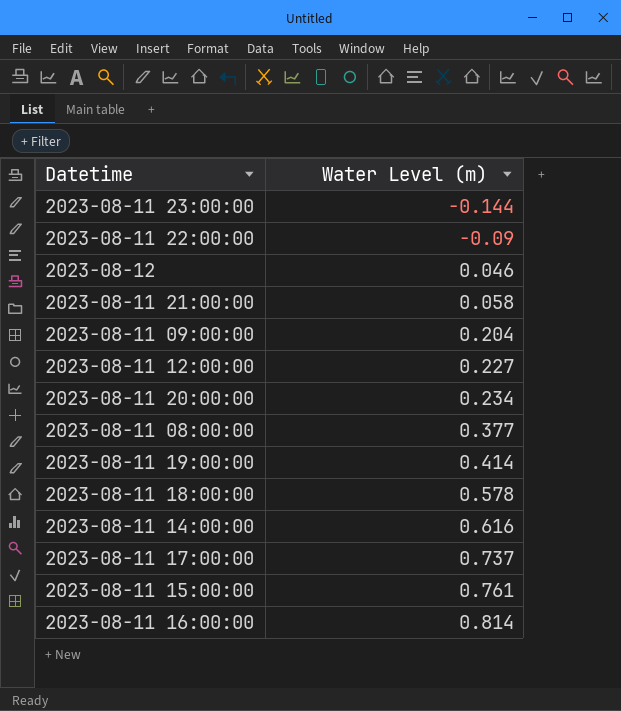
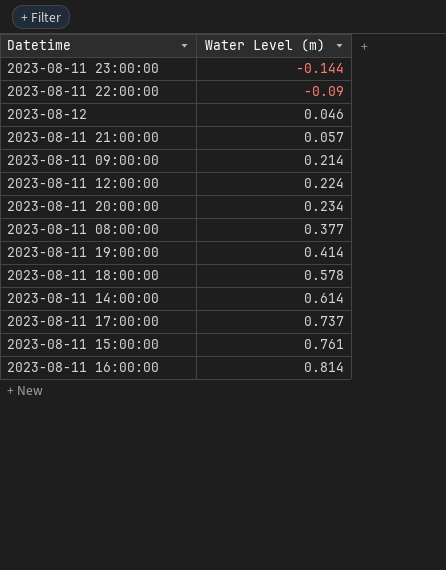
2023-08-11 21:00:00 | Water Level (m): 0.058 -> 0.057
2023-08-11 09:00:00 | Water Level (m): 0.204 -> 0.214
2023-08-11 12:00:00 | Water Level (m): 0.227 -> 0.224
2023-08-11 14:00:00 | Water Level (m): 0.616 -> 0.614

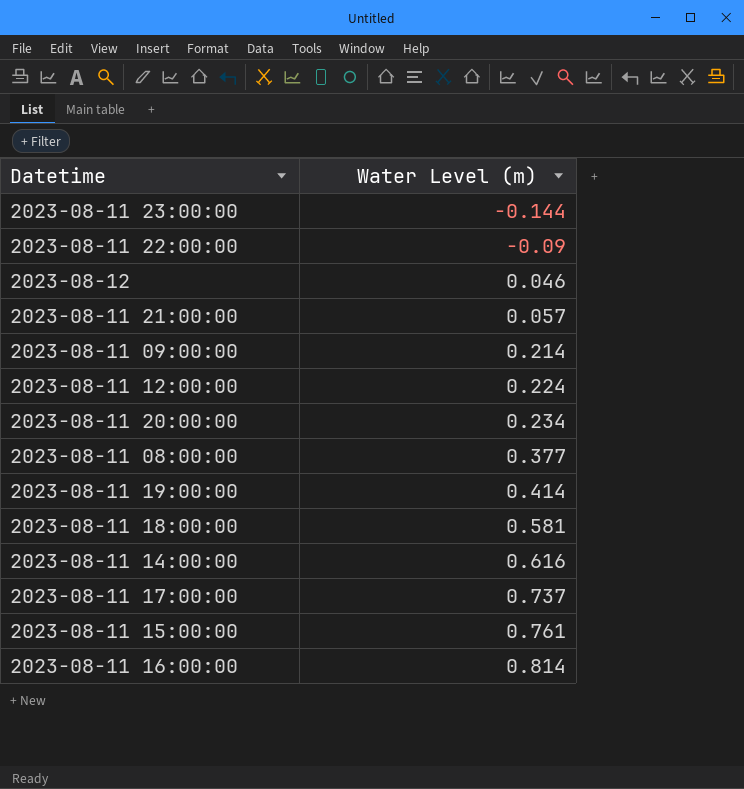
2023-08-11 18:00:00 | Water Level (m): 0.578 -> 0.581
2023-08-11 14:00:00 | Water Level (m): 0.614 -> 0.616

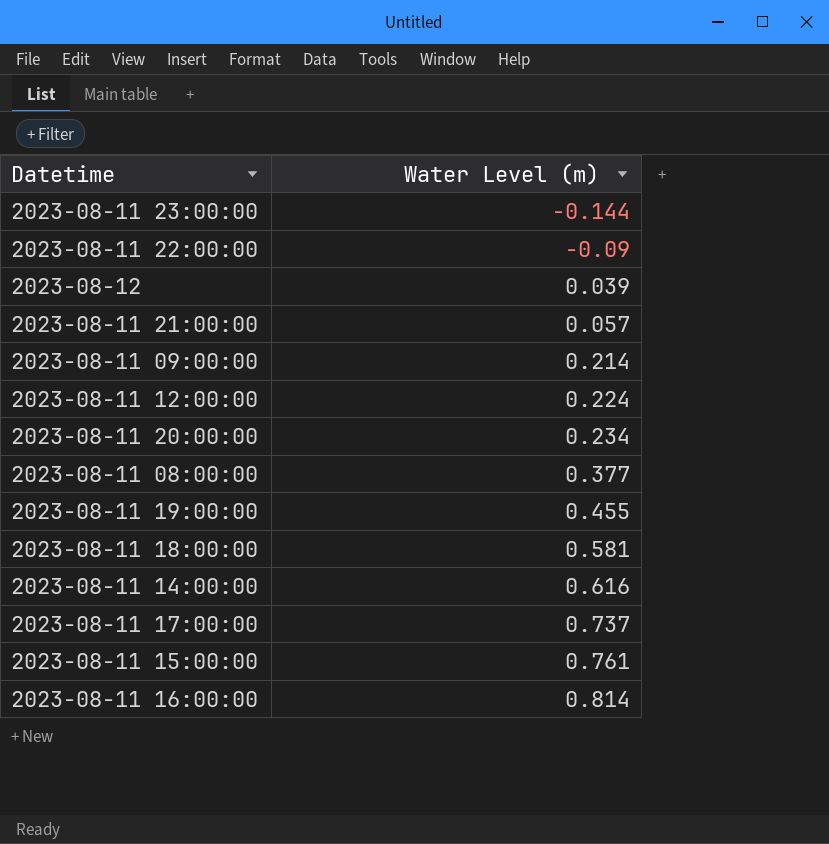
2023-08-12 | Water Level (m): 0.046 -> 0.039
2023-08-11 19:00:00 | Water Level (m): 0.414 -> 0.455

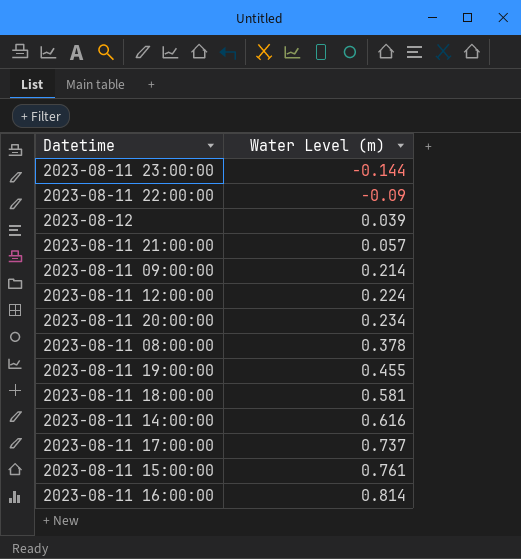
2023-08-11 08:00:00 | Water Level (m): 0.377 -> 0.378

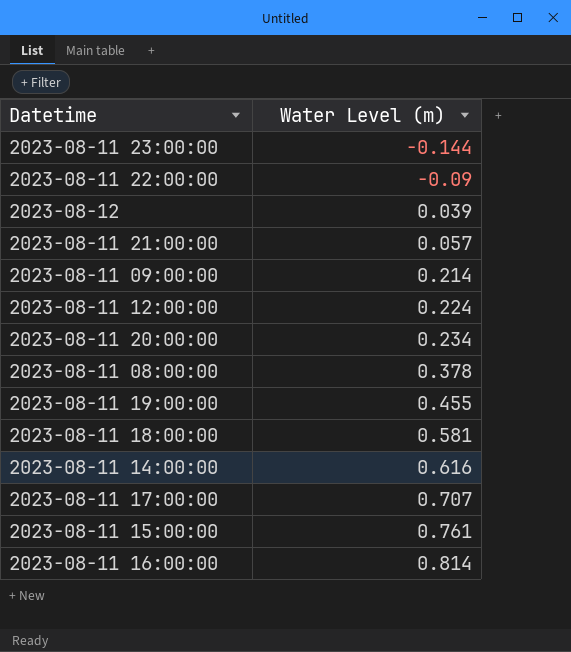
2023-08-11 17:00:00 | Water Level (m): 0.737 -> 0.707

